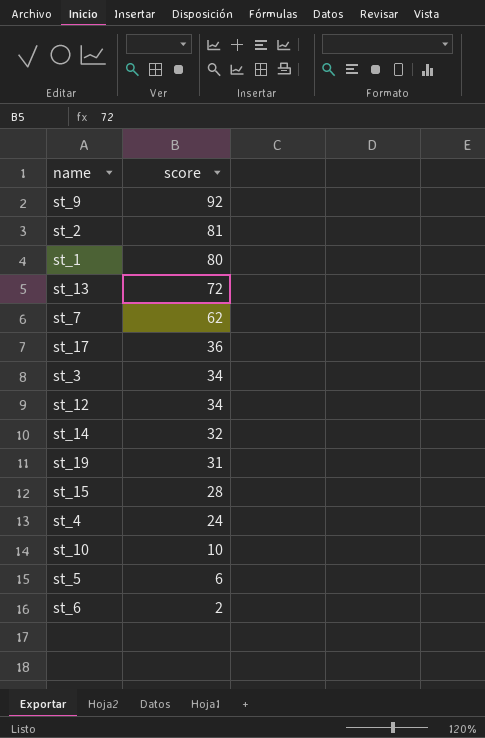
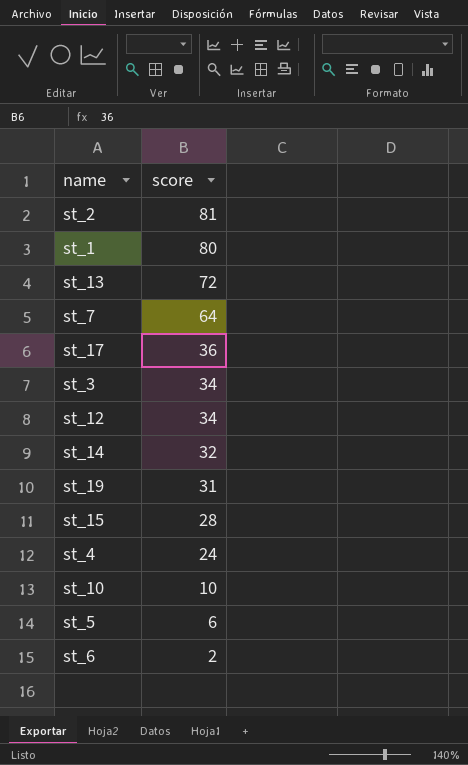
row st_9: 92 -> none
st_7 | score: 62 -> 64

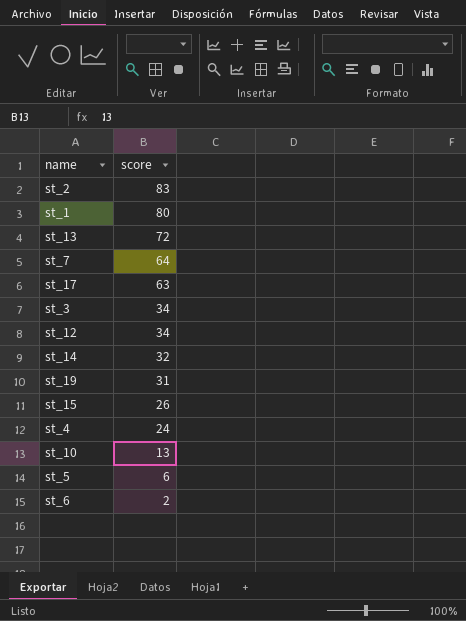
st_2 | score: 81 -> 83
st_17 | score: 36 -> 63
st_15 | score: 28 -> 26
st_10 | score: 10 -> 13

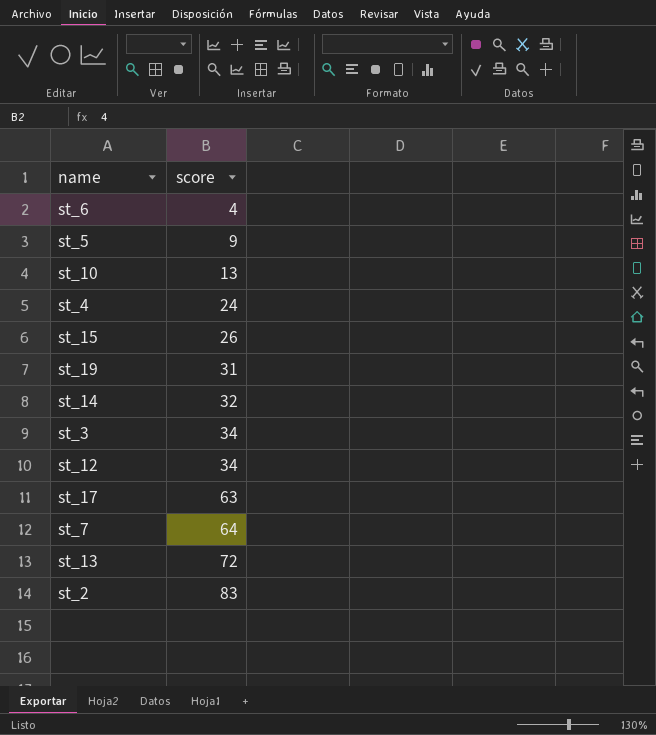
row order: score descending -> score ascending
row st_1: 80 -> none
st_6 | score: 2 -> 4
st_5 | score: 6 -> 9

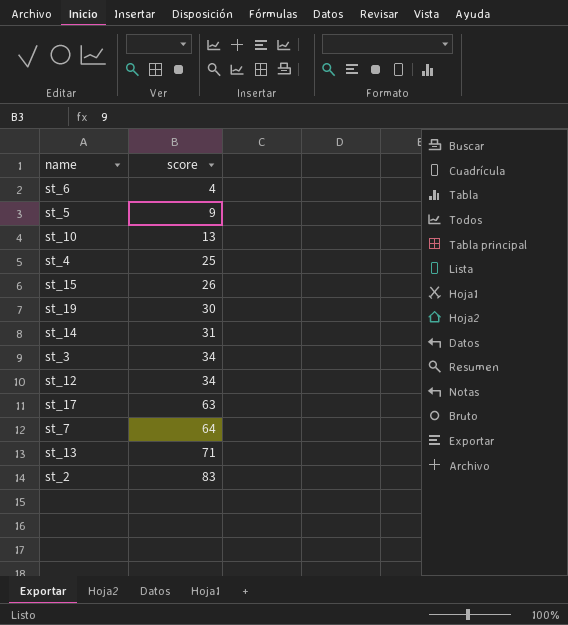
st_4 | score: 24 -> 25
st_19 | score: 31 -> 30
st_14 | score: 32 -> 31
st_13 | score: 72 -> 71

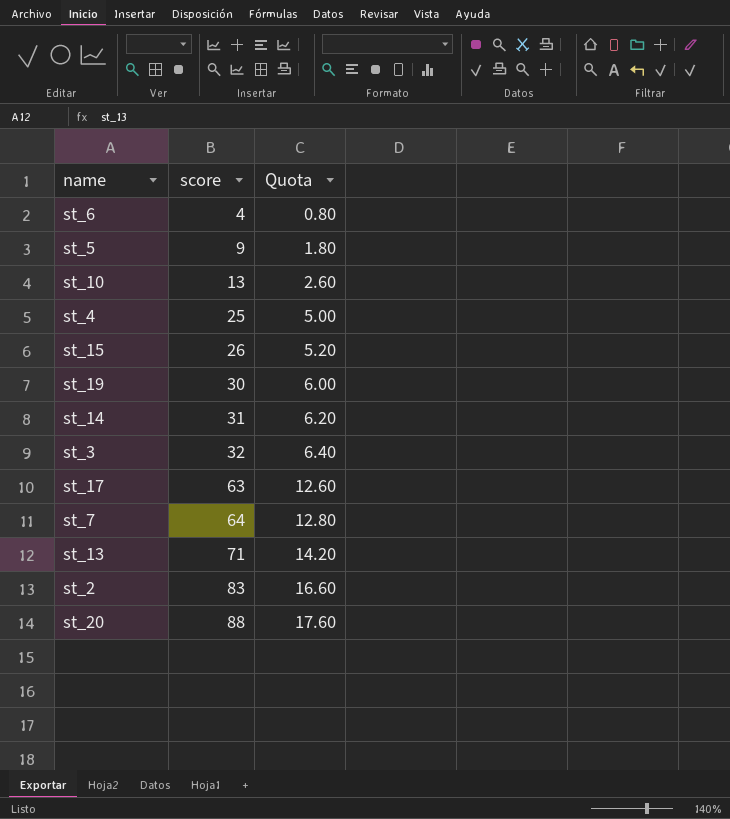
column Quota | formula: none -> [score] * 0.2
row st_12: 34 -> none
st_3 | score: 34 -> 32
row st_20: none -> 88 | 17.60

